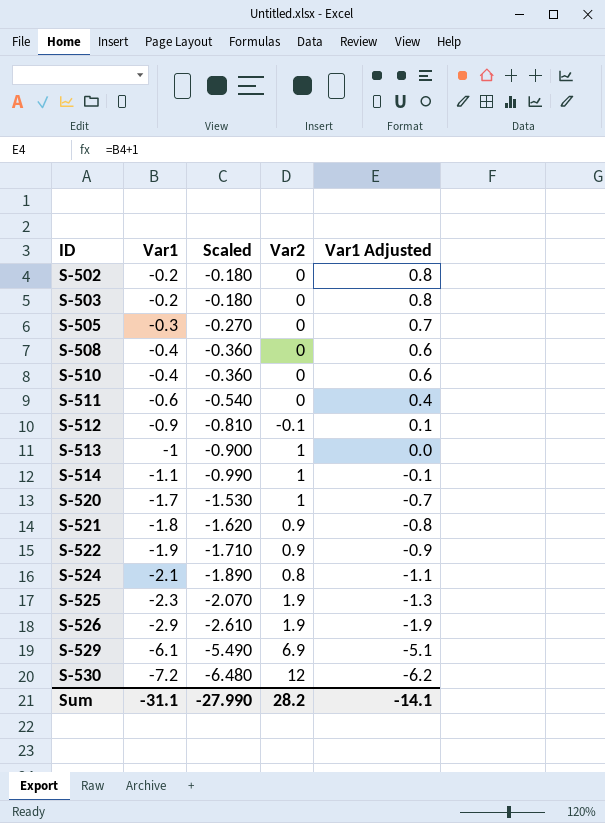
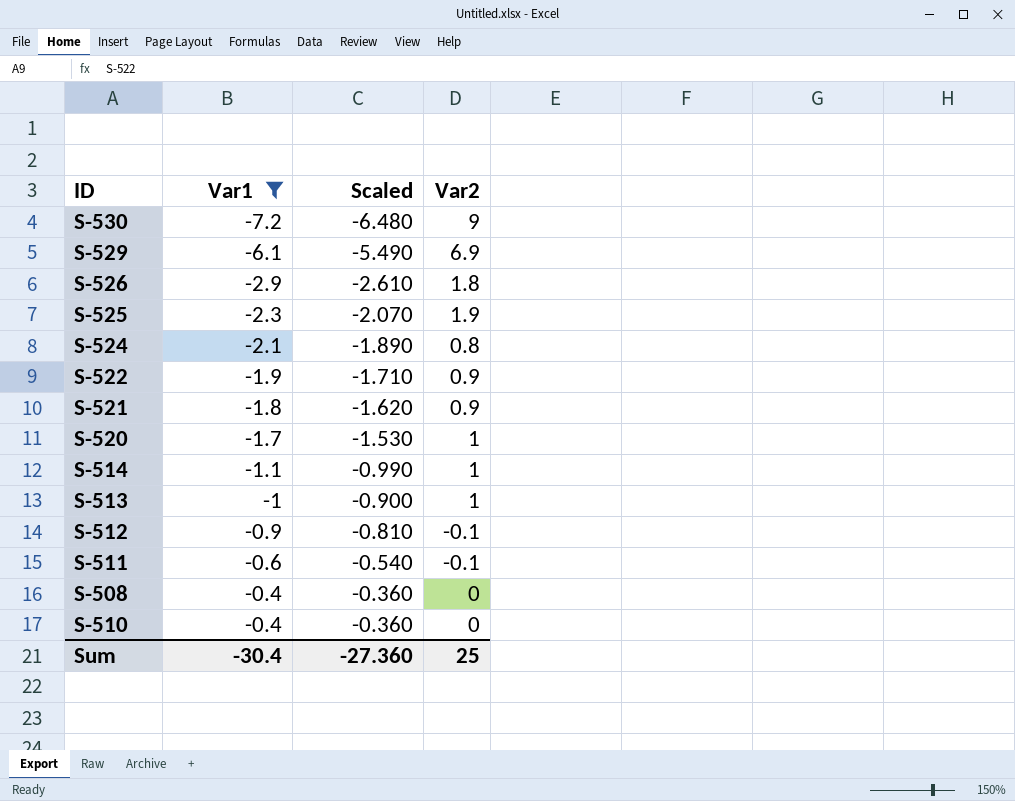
filter: none -> Var1 <= -0.4
row order: ID ascending -> Var1 ascending
column Var1 Adjusted | formula: [Var1] + 1 -> none
S-530 | Var2: 12 -> 9
S-526 | Var2: 1.9 -> 1.8
S-511 | Var2: 0 -> -0.1
Sum | Var1: -31.1 -> -30.4
Sum | Scaled: -27.990 -> -27.360
Sum | Var2: 28.2 -> 25

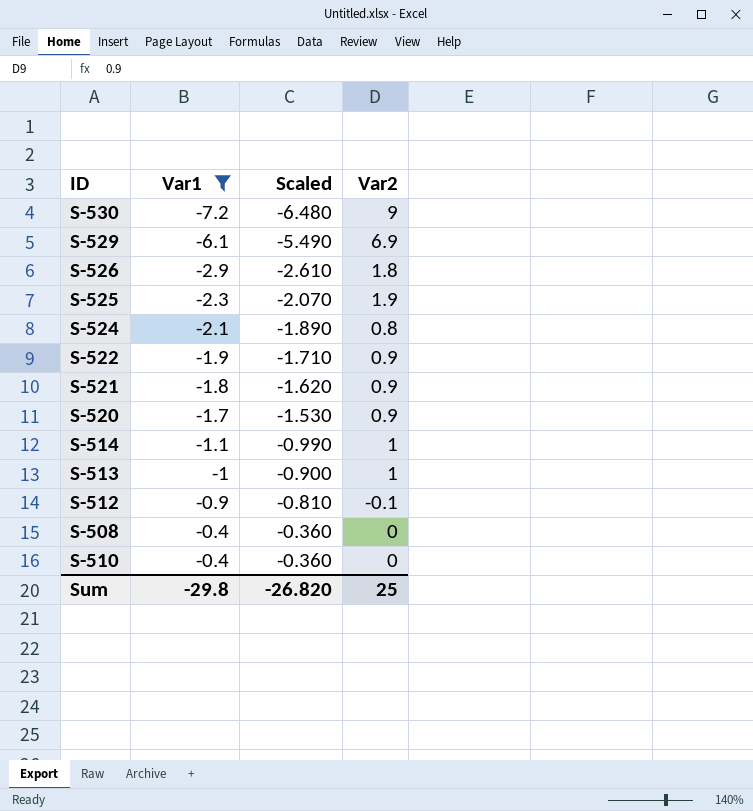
row S-511: -0.6 | -0.540 | -0.1 -> none
S-520 | Var2: 1 -> 0.9
Sum | Var1: -30.4 -> -29.8
Sum | Scaled: -27.360 -> -26.820

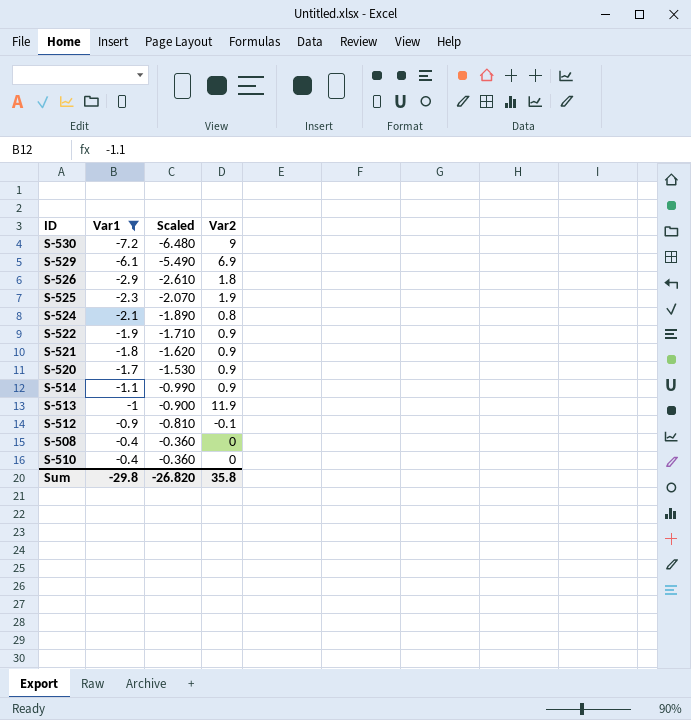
S-514 | Var2: 1 -> 0.9
S-513 | Var2: 1 -> 11.9
Sum | Var2: 25 -> 35.8

